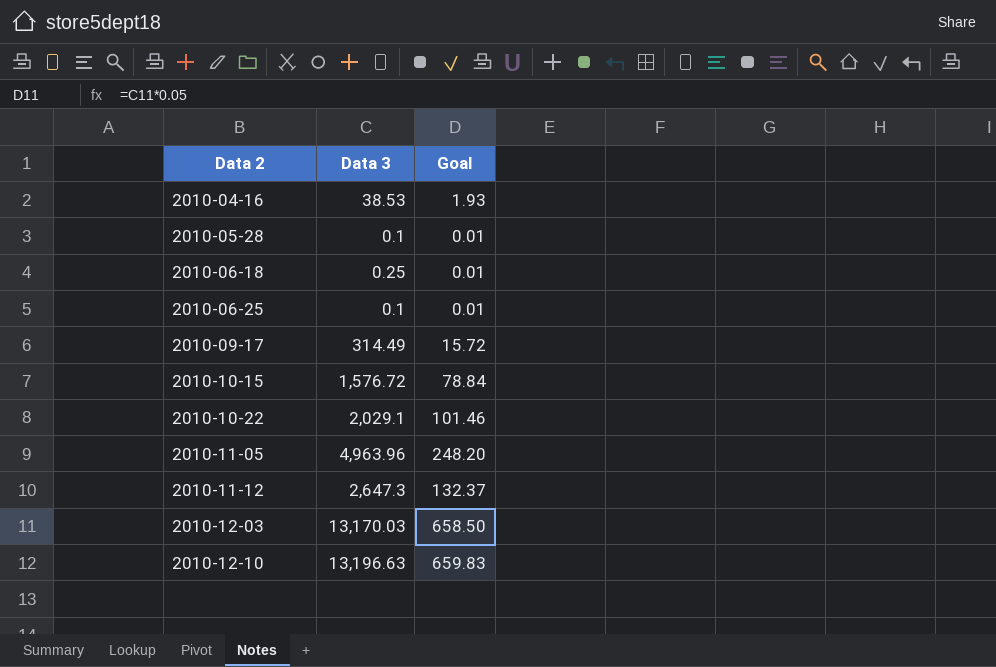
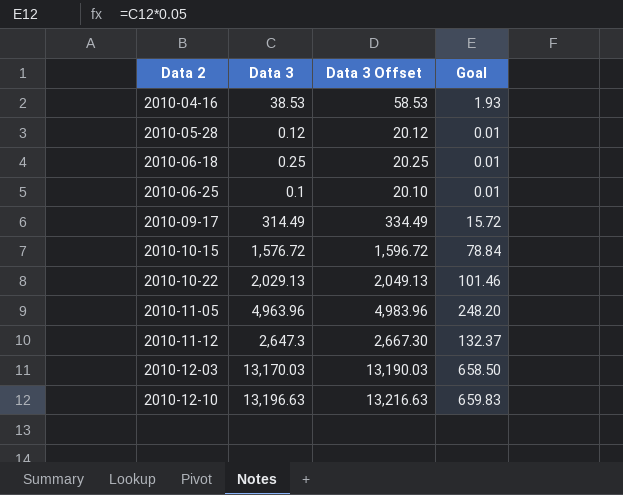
column Data 3 Offset | formula: none -> [Data 3] + 20
2010-05-28 | Data 3: 0.1 -> 0.12
2010-10-22 | Data 3: 2,029.1 -> 2,029.13

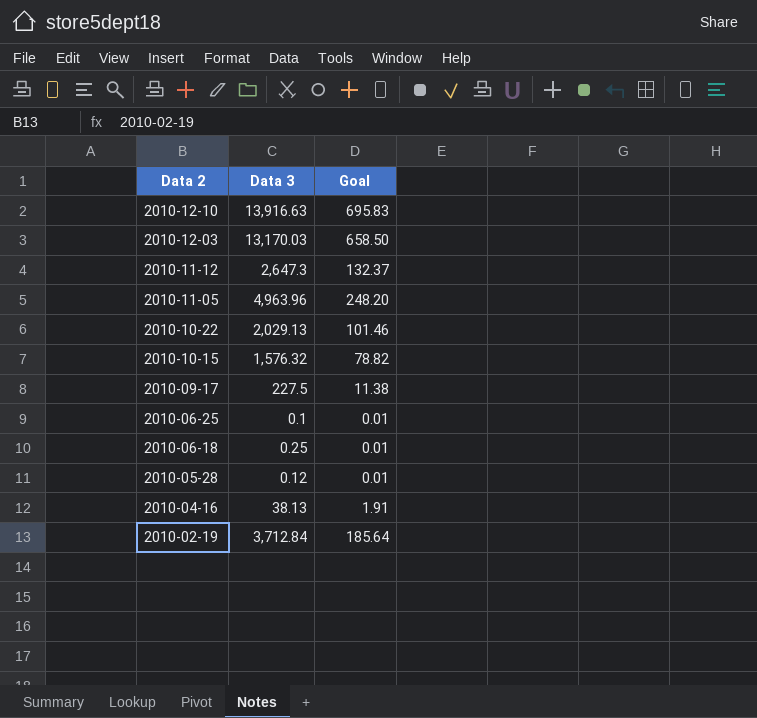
row order: Data 2 ascending -> Data 2 descending
column Data 3 Offset | formula: [Data 3] + 20 -> none
2010-12-10 | Data 3: 13,196.63 -> 13,916.63
2010-12-10 | Goal: 659.83 -> 695.83
2010-10-15 | Data 3: 1,576.72 -> 1,576.32
2010-10-15 | Goal: 78.84 -> 78.82
2010-09-17 | Data 3: 314.49 -> 227.5
2010-09-17 | Goal: 15.72 -> 11.38
2010-04-16 | Data 3: 38.53 -> 38.13
2010-04-16 | Goal: 1.93 -> 1.91
row 2010-02-19: none -> 3,712.84 | 185.64

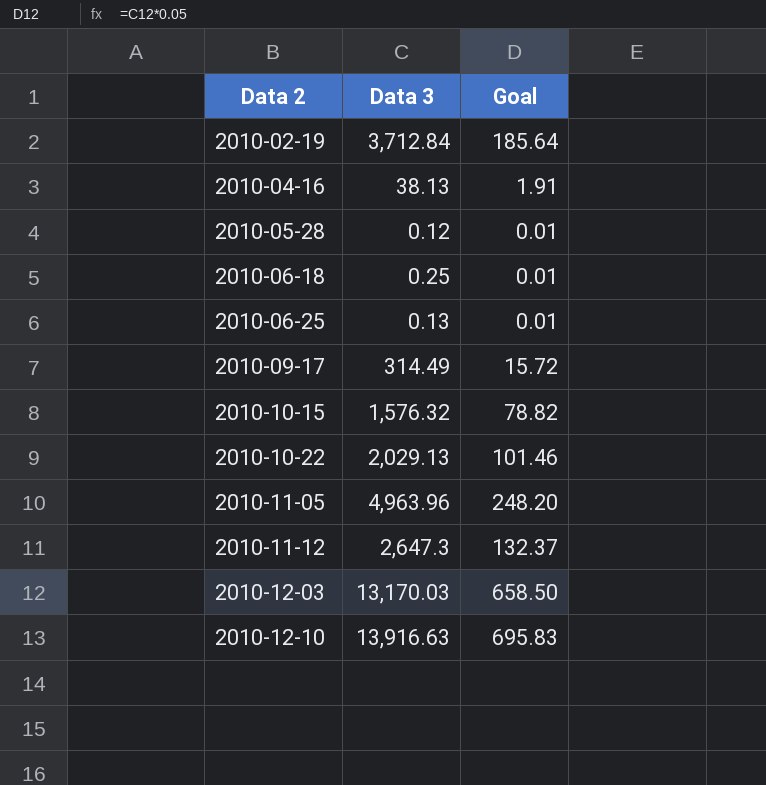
row order: Data 2 descending -> Data 2 ascending
2010-06-25 | Data 3: 0.1 -> 0.13
2010-09-17 | Data 3: 227.5 -> 314.49
2010-09-17 | Goal: 11.38 -> 15.72

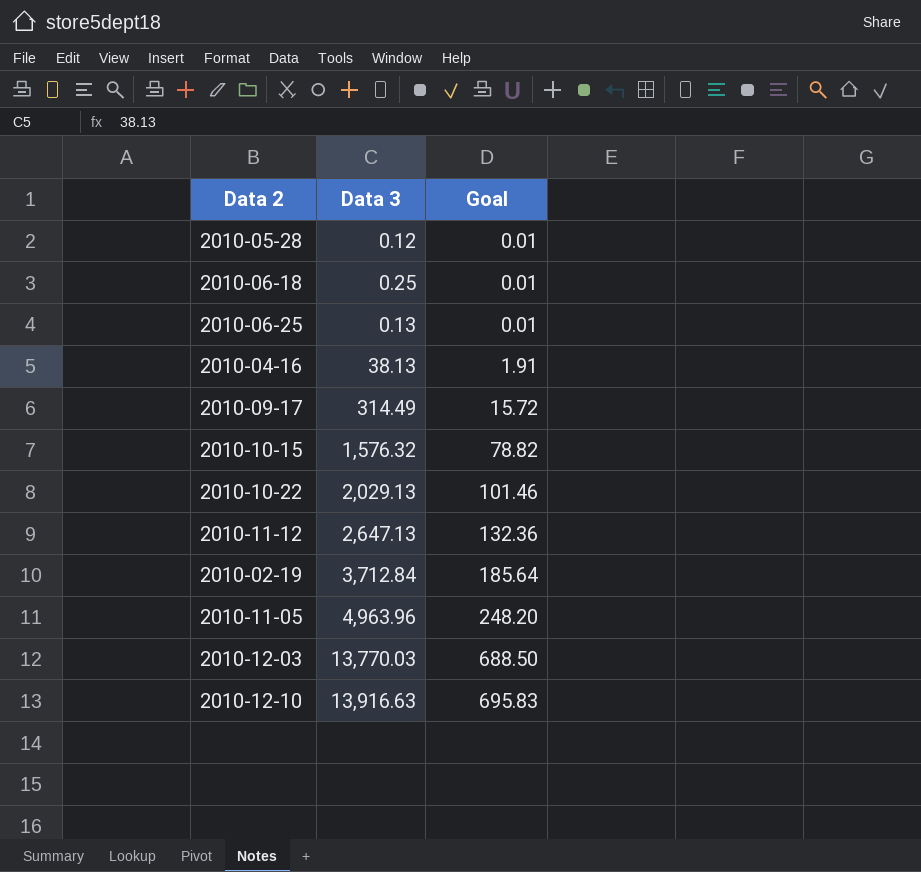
row order: Data 2 ascending -> Goal ascending
2010-11-12 | Data 3: 2,647.3 -> 2,647.13
2010-11-12 | Goal: 132.37 -> 132.36
2010-12-03 | Data 3: 13,170.03 -> 13,770.03
2010-12-03 | Goal: 658.50 -> 688.50

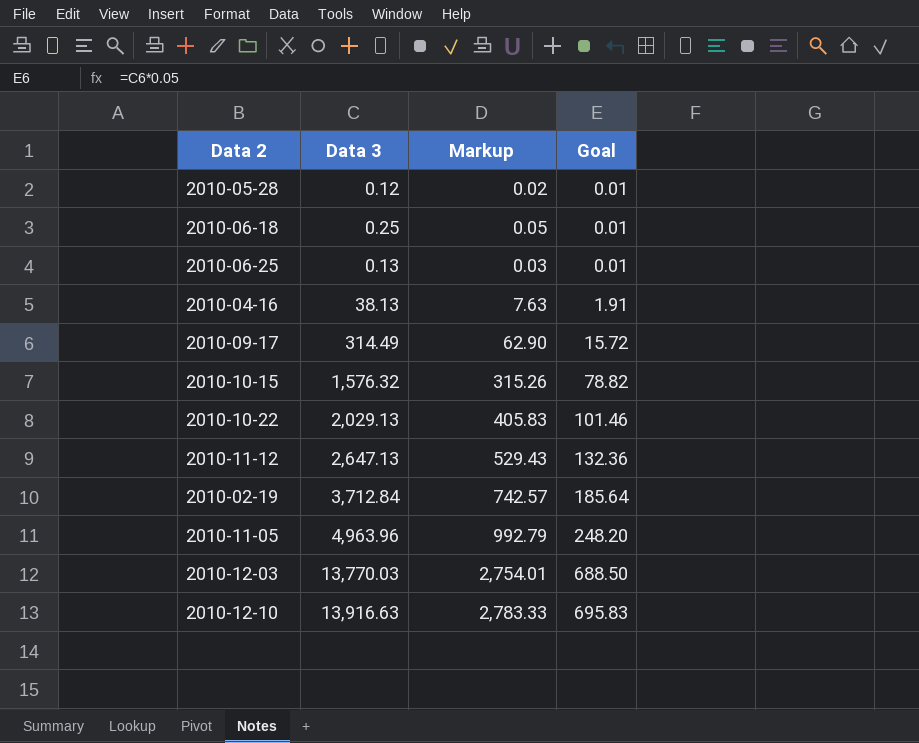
column Markup | formula: none -> [Data 3] * 0.2

